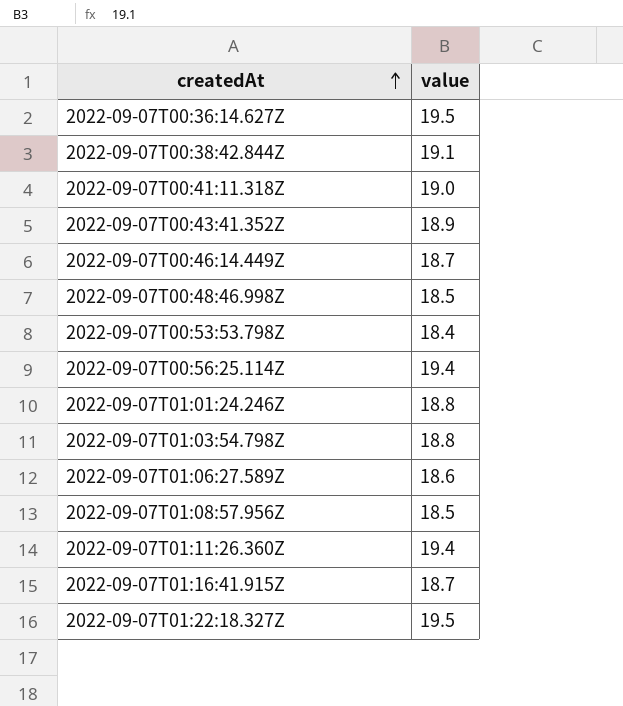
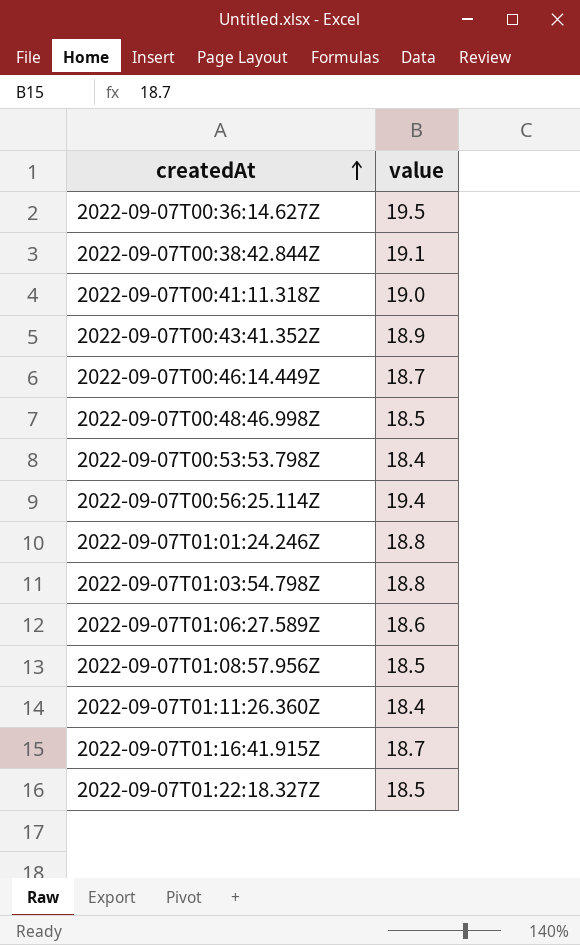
2022-09-07T01:11:26.360Z | value: 19.4 -> 18.4
2022-09-07T01:22:18.327Z | value: 19.5 -> 18.5

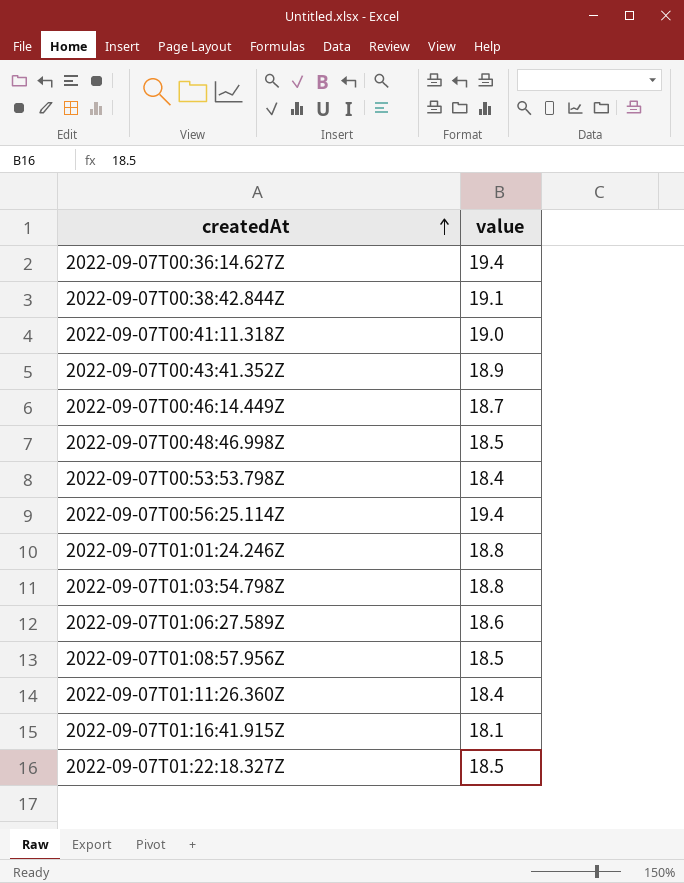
2022-09-07T00:36:14.627Z | value: 19.5 -> 19.4
2022-09-07T01:16:41.915Z | value: 18.7 -> 18.1

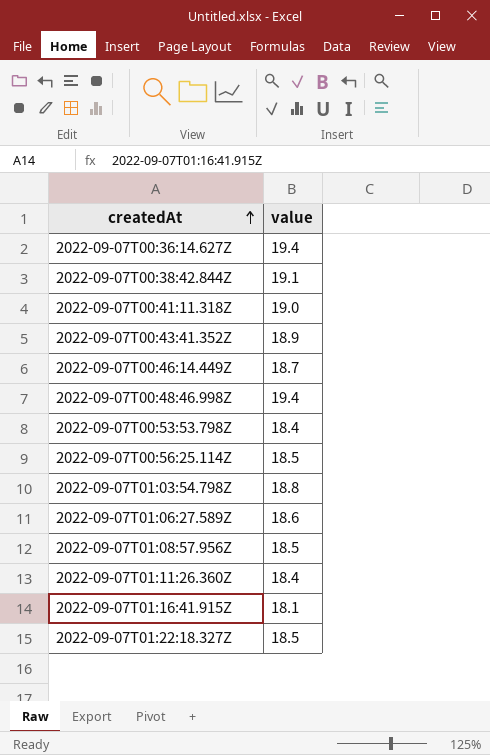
row 2022-09-07T01:01:24.246Z: 18.8 -> none
2022-09-07T00:48:46.998Z | value: 18.5 -> 19.4
2022-09-07T00:56:25.114Z | value: 19.4 -> 18.5

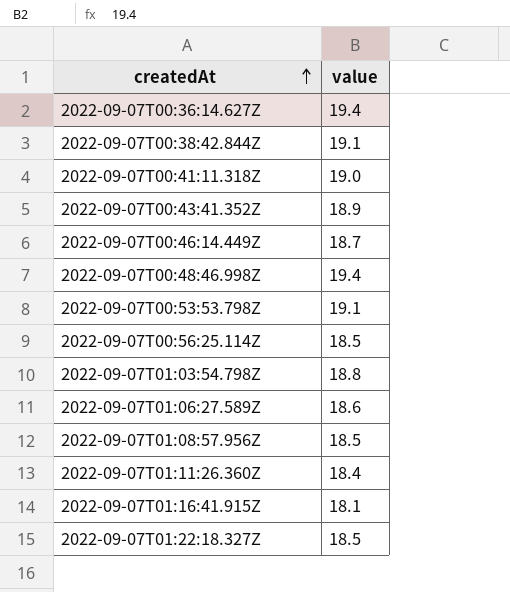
2022-09-07T00:53:53.798Z | value: 18.4 -> 19.1

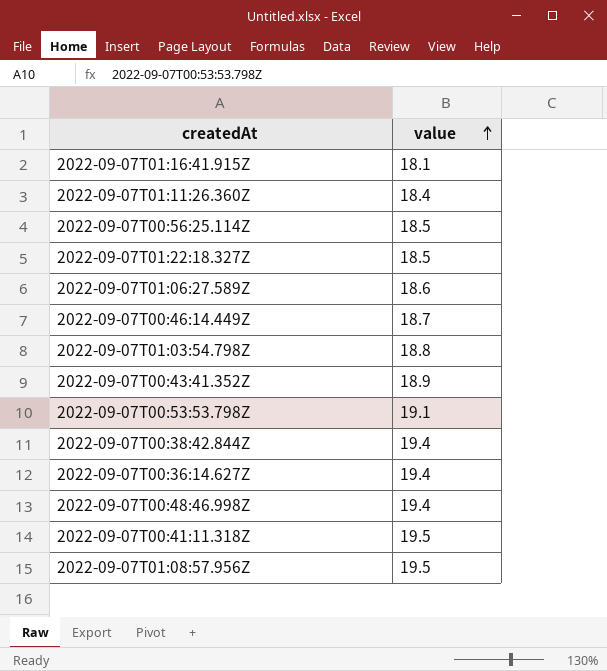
row order: createdAt ascending -> value ascending
2022-09-07T00:38:42.844Z | value: 19.1 -> 19.4
2022-09-07T00:41:11.318Z | value: 19.0 -> 19.5
2022-09-07T01:08:57.956Z | value: 18.5 -> 19.5

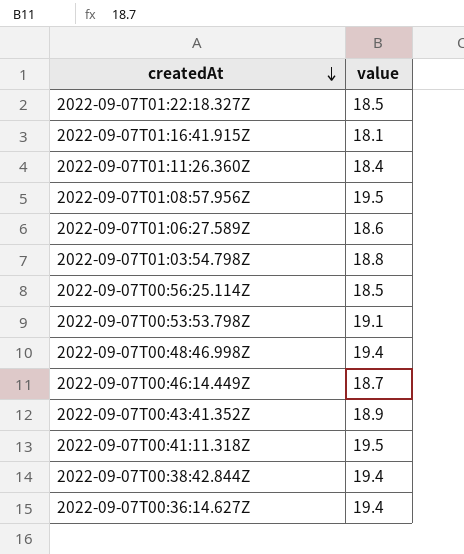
row order: value ascending -> createdAt descending

